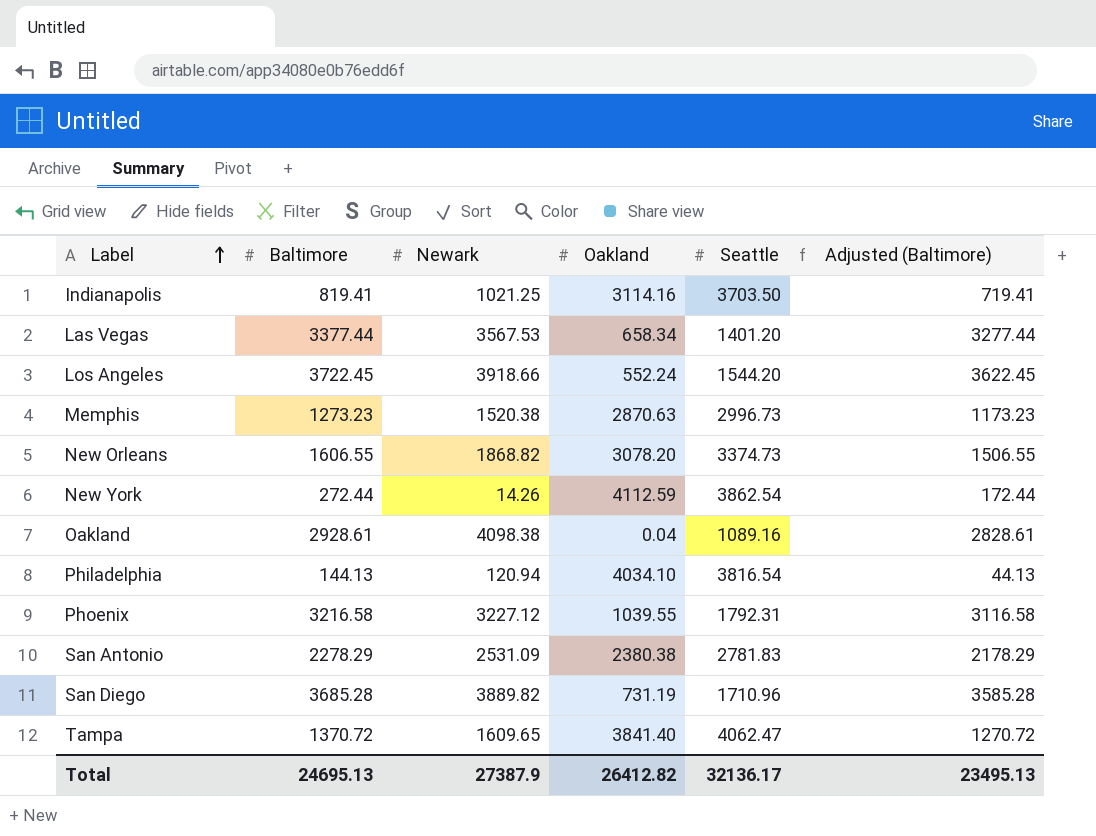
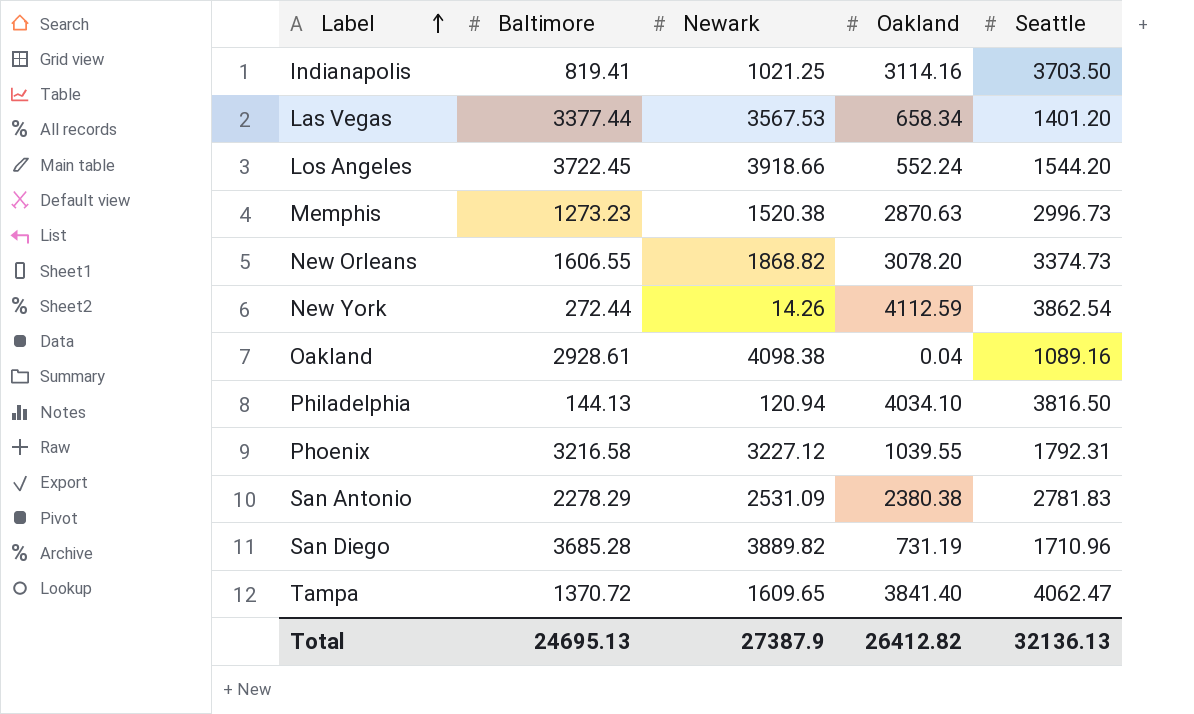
column Adjusted (Baltimore) | formula: [Baltimore] - 100 -> none
Philadelphia | Seattle: 3816.54 -> 3816.50
Total | Seattle: 32136.17 -> 32136.13

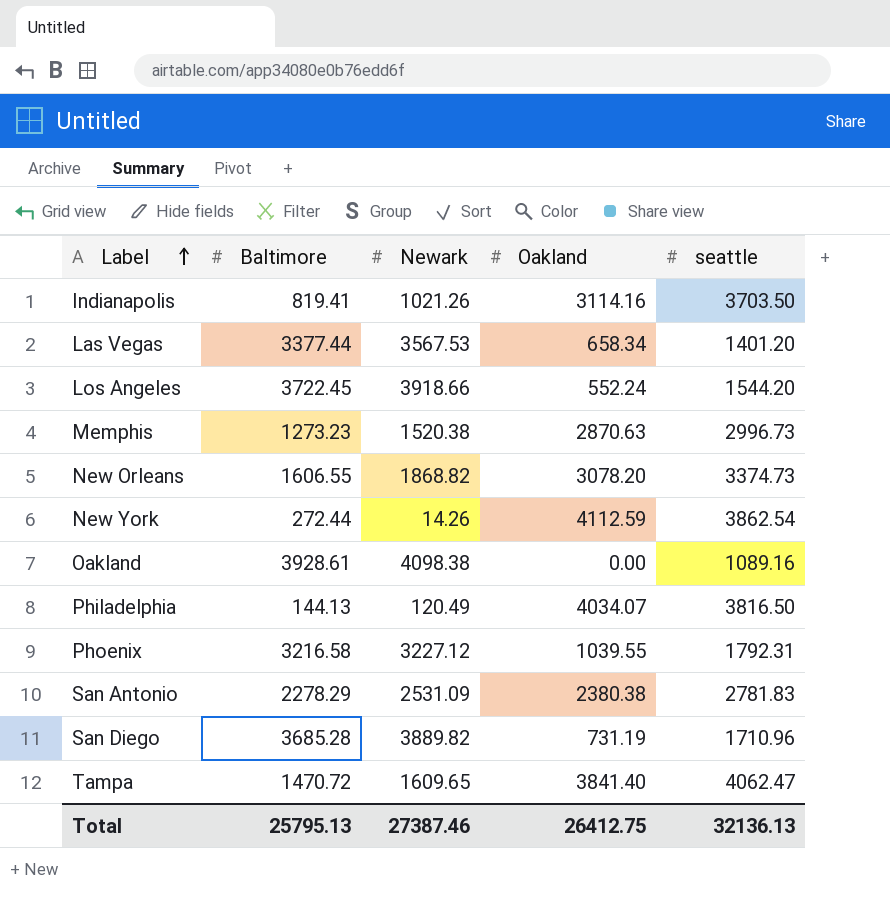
column name: Seattle -> seattle
Indianapolis | Newark: 1021.25 -> 1021.26
Oakland | Baltimore: 2928.61 -> 3928.61
Oakland | Oakland: 0.04 -> 0.00
Philadelphia | Newark: 120.94 -> 120.49
Philadelphia | Oakland: 4034.10 -> 4034.07
Tampa | Baltimore: 1370.72 -> 1470.72
Total | Baltimore: 24695.13 -> 25795.13
Total | Newark: 27387.9 -> 27387.46
Total | Oakland: 26412.82 -> 26412.75

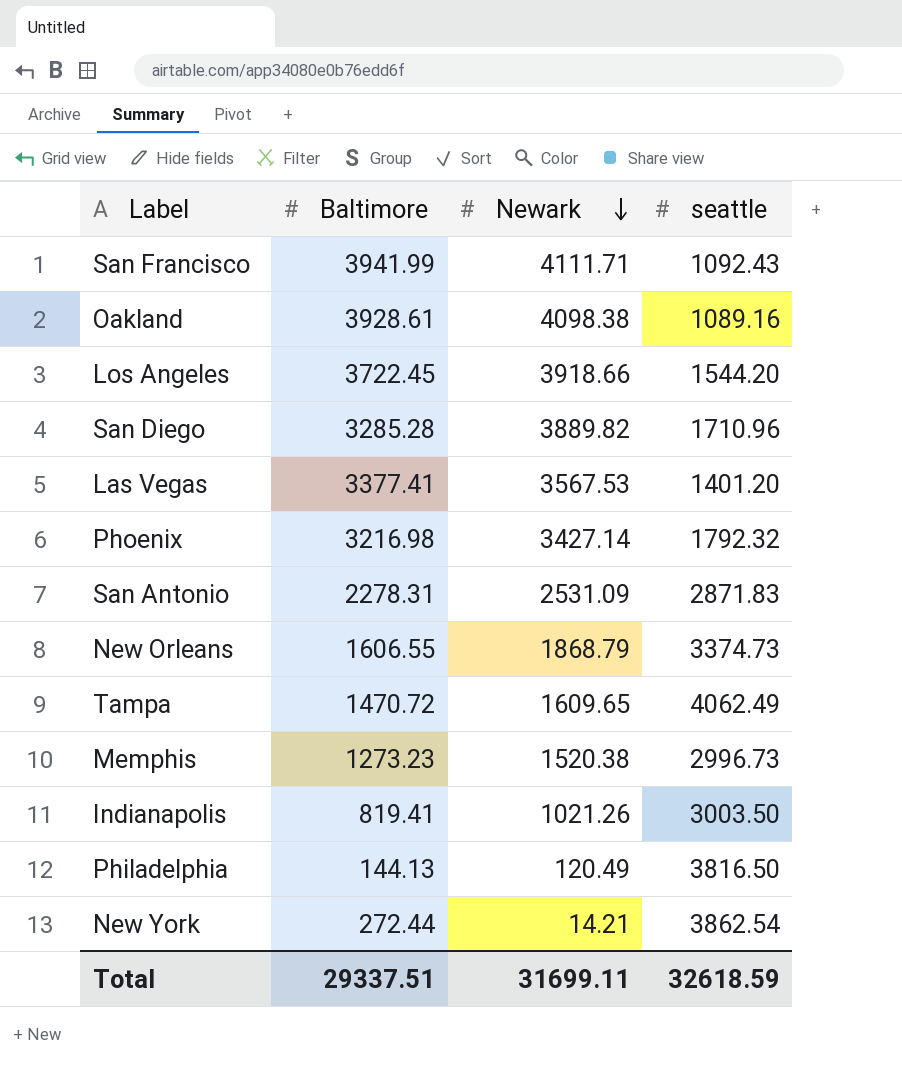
row order: Label ascending -> Newark descending
column Oakland | position: 4 -> none
row San Francisco: none -> 3941.99 | 4111.71 | 1092.43
San Diego | Baltimore: 3685.28 -> 3285.28
Las Vegas | Baltimore: 3377.44 -> 3377.41
Phoenix | Baltimore: 3216.58 -> 3216.98
Phoenix | Newark: 3227.12 -> 3427.14
Phoenix | seattle: 1792.31 -> 1792.32
San Antonio | Baltimore: 2278.29 -> 2278.31
San Antonio | seattle: 2781.83 -> 2871.83
New Orleans | Newark: 1868.82 -> 1868.79
Tampa | seattle: 4062.47 -> 4062.49
Indianapolis | seattle: 3703.50 -> 3003.50
New York | Newark: 14.26 -> 14.21
Total | Baltimore: 25795.13 -> 29337.51
Total | Newark: 27387.46 -> 31699.11
Total | seattle: 32136.13 -> 32618.59

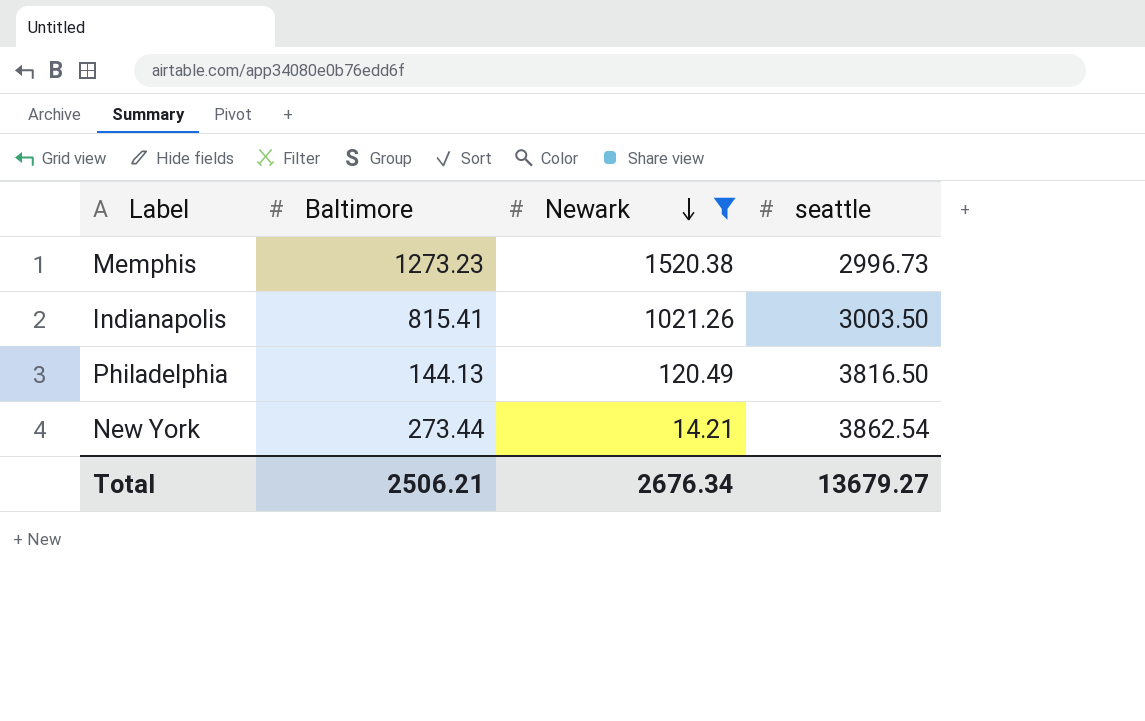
filter: none -> Newark <= 1520.38
Indianapolis | Baltimore: 819.41 -> 815.41
New York | Baltimore: 272.44 -> 273.44
Total | Baltimore: 29337.51 -> 2506.21
Total | Newark: 31699.11 -> 2676.34
Total | seattle: 32618.59 -> 13679.27

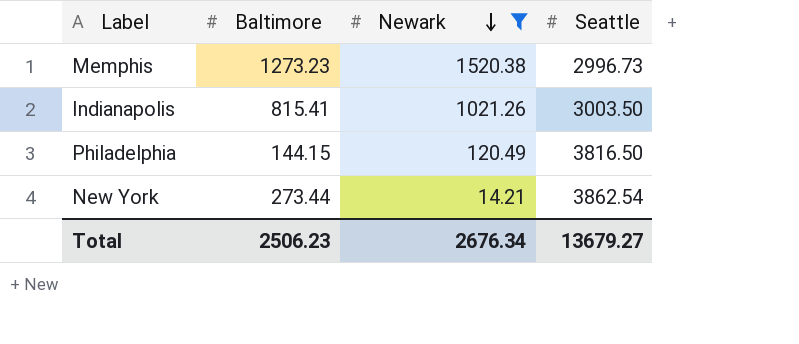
column name: seattle -> Seattle
Philadelphia | Baltimore: 144.13 -> 144.15
Total | Baltimore: 2506.21 -> 2506.23

